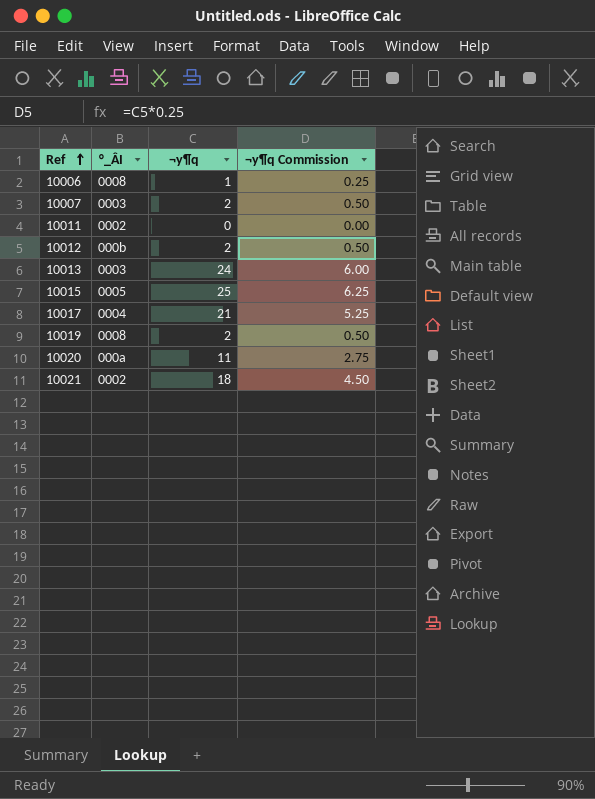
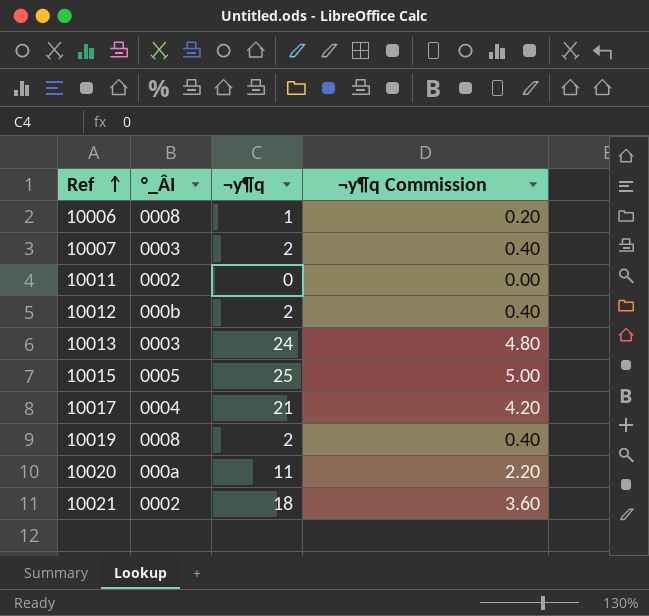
column ¬y¶q Commission | formula: [¬y¶q] * 0.25 -> [¬y¶q] * 0.2

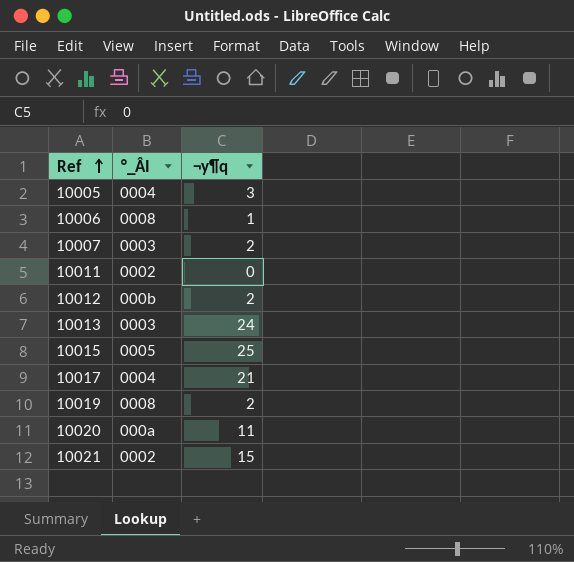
column ¬y¶q Commission | formula: [¬y¶q] * 0.2 -> none
row 10005: none -> 0004 | 3
10021 | ¬y¶q: 18 -> 15

